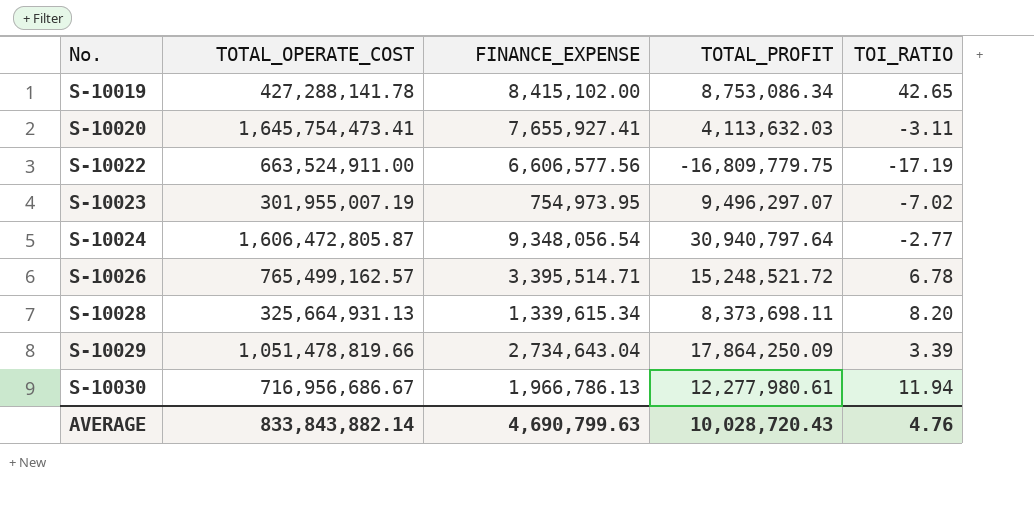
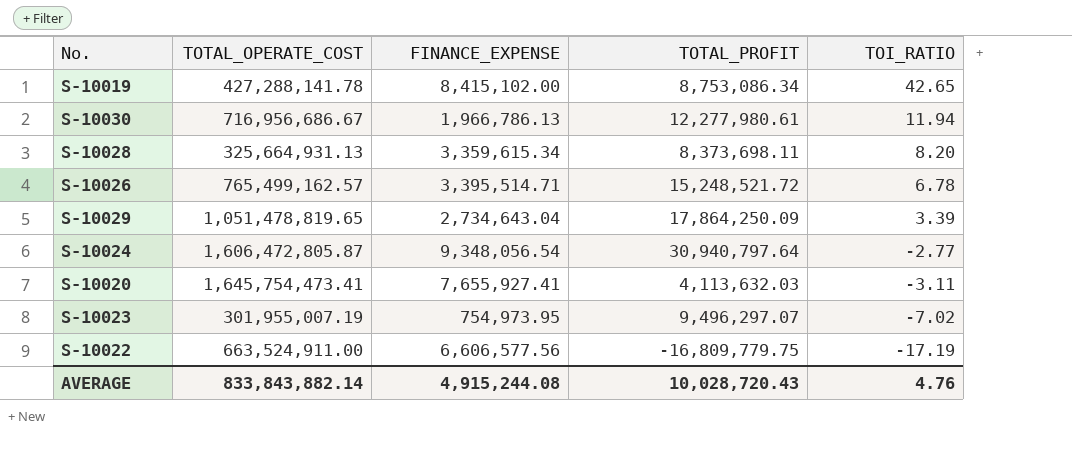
row order: No. ascending -> TOI_RATIO descending
S-10028 | FINANCE_EXPENSE: 1,339,615.34 -> 3,359,615.34
S-10029 | TOTAL_OPERATE_COST: 1,051,478,819.66 -> 1,051,478,819.65
AVERAGE | FINANCE_EXPENSE: 4,690,799.63 -> 4,915,244.08

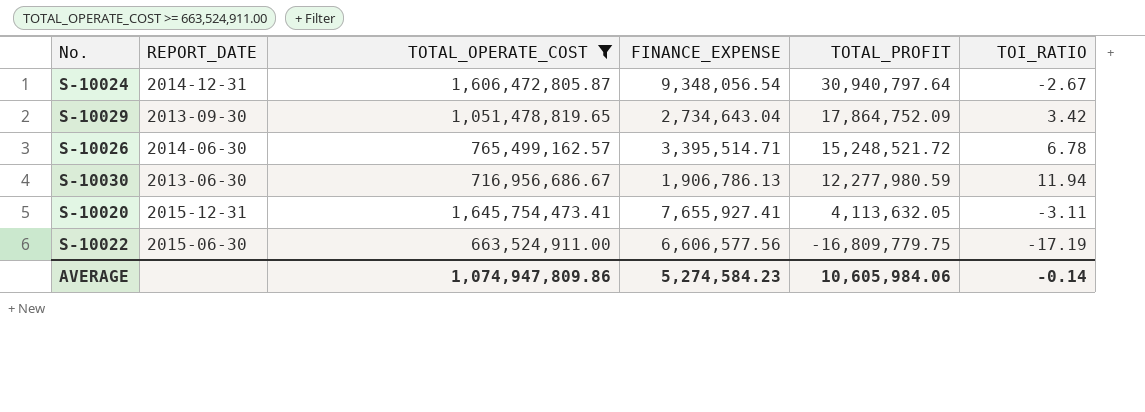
filter: none -> TOTAL_OPERATE_COST >= 663,524,911.00
row order: TOI_RATIO descending -> TOTAL_PROFIT descending
column REPORT_DATE | position: none -> 2
S-10024 | TOI_RATIO: -2.77 -> -2.67
S-10029 | TOTAL_PROFIT: 17,864,250.09 -> 17,864,752.09
S-10029 | TOI_RATIO: 3.39 -> 3.42
S-10030 | FINANCE_EXPENSE: 1,966,786.13 -> 1,906,786.13
S-10030 | TOTAL_PROFIT: 12,277,980.61 -> 12,277,980.59
S-10020 | TOTAL_PROFIT: 4,113,632.03 -> 4,113,632.05
AVERAGE | TOTAL_OPERATE_COST: 833,843,882.14 -> 1,074,947,809.86
AVERAGE | FINANCE_EXPENSE: 4,915,244.08 -> 5,274,584.23
AVERAGE | TOTAL_PROFIT: 10,028,720.43 -> 10,605,984.06
AVERAGE | TOI_RATIO: 4.76 -> -0.14

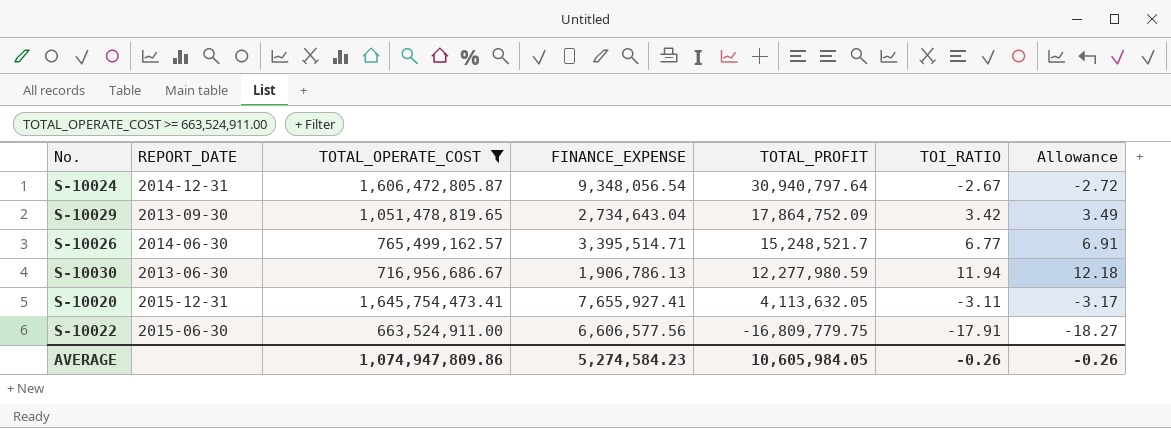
column Allowance | formula: none -> [TOI_RATIO] * 1.02
S-10026 | TOTAL_PROFIT: 15,248,521.72 -> 15,248,521.7
S-10026 | TOI_RATIO: 6.78 -> 6.77
S-10022 | TOI_RATIO: -17.19 -> -17.91
AVERAGE | TOTAL_PROFIT: 10,605,984.06 -> 10,605,984.05
AVERAGE | TOI_RATIO: -0.14 -> -0.26

